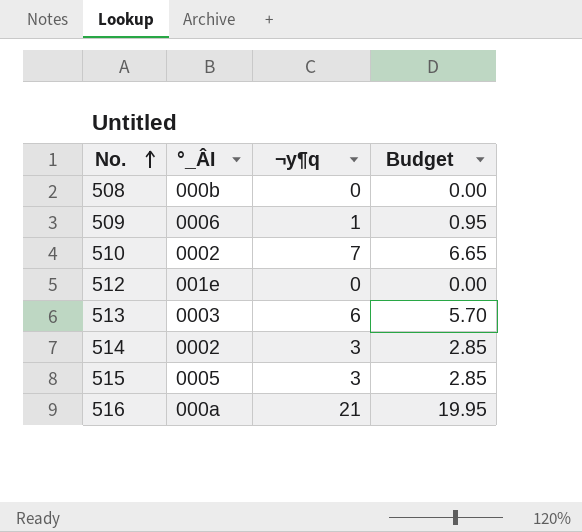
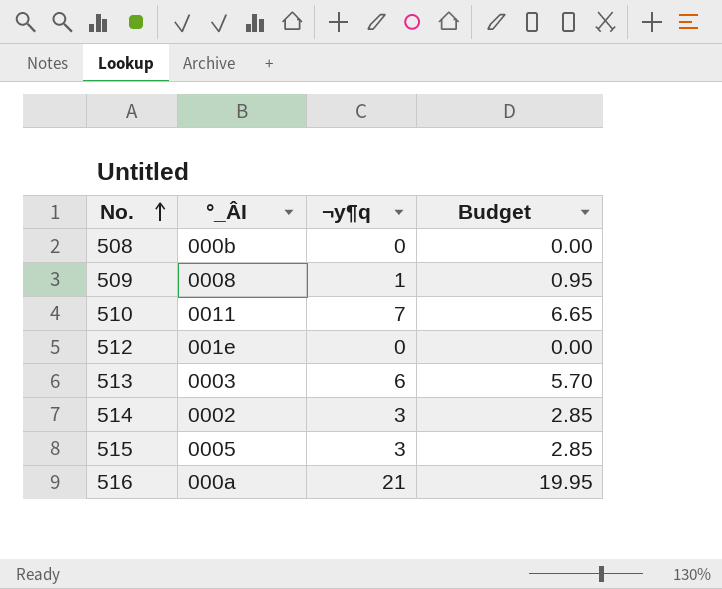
509 | °_ÂI: 0006 -> 0008
510 | °_ÂI: 0002 -> 0011

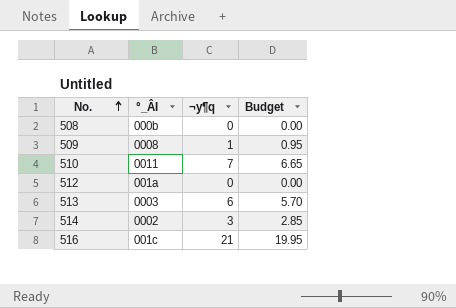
row 515: 0005 | 3 | 2.85 -> none
512 | °_ÂI: 001e -> 001a
516 | °_ÂI: 000a -> 001c

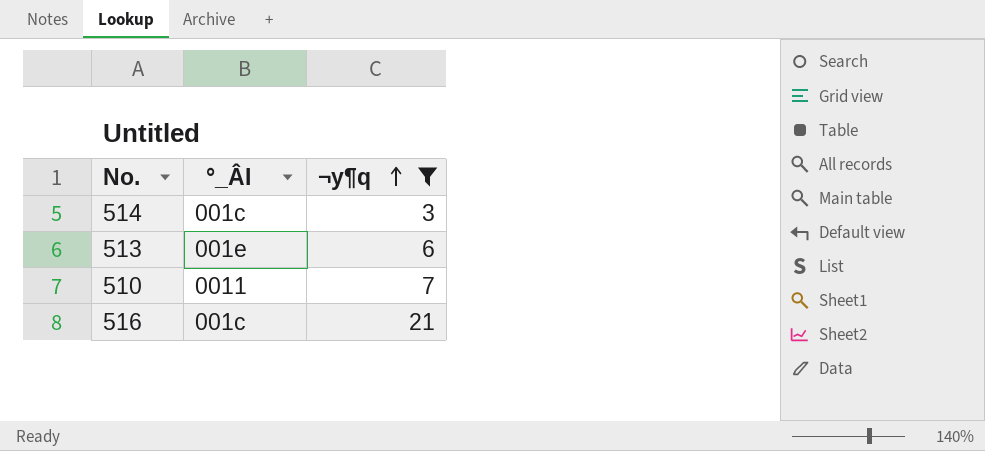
filter: none -> ¬y¶q >= 3
row order: No. ascending -> ¬y¶q ascending
column Budget | formula: [¬y¶q] * 0.95 -> none
514 | °_ÂI: 0002 -> 001c
513 | °_ÂI: 0003 -> 001e

